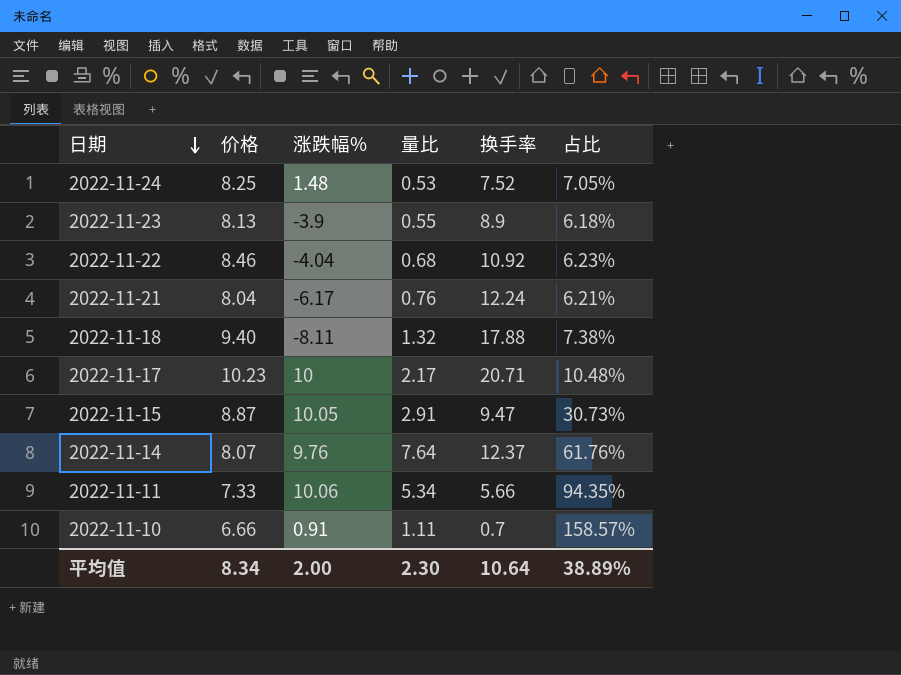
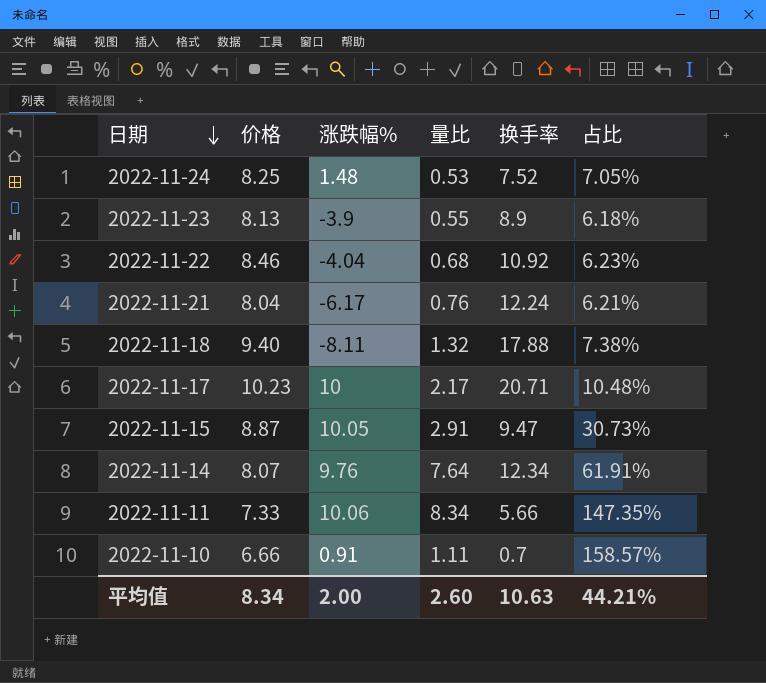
2022-11-14 | 换手率: 12.37 -> 12.34
2022-11-14 | 占比: 61.76% -> 61.91%
2022-11-11 | 量比: 5.34 -> 8.34
2022-11-11 | 占比: 94.35% -> 147.35%
平均值 | 量比: 2.30 -> 2.60
平均值 | 换手率: 10.64 -> 10.63
平均值 | 占比: 38.89% -> 44.21%

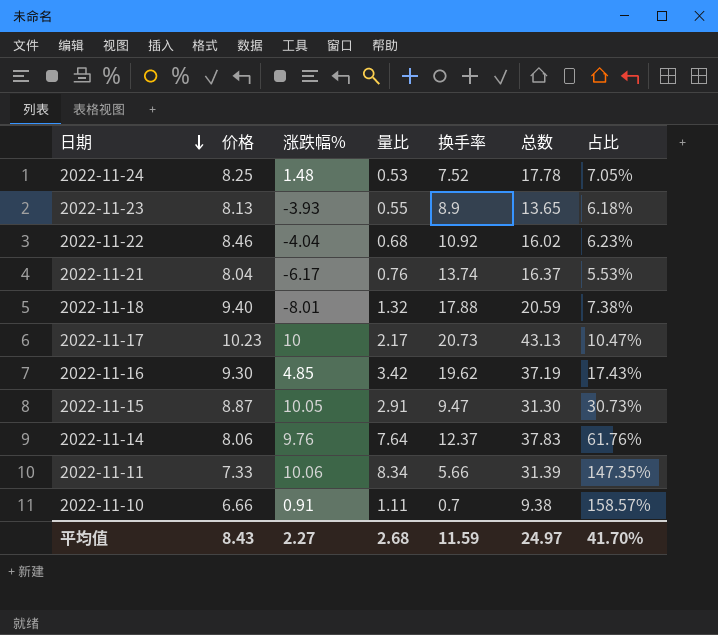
column 总数 | formula: none -> [价格] + [涨跌幅%] + [量比] + [换手率]
2022-11-23 | 涨跌幅%: -3.9 -> -3.93
2022-11-21 | 换手率: 12.24 -> 13.74
2022-11-21 | 占比: 6.21% -> 5.53%
2022-11-18 | 涨跌幅%: -8.11 -> -8.01
2022-11-17 | 换手率: 20.71 -> 20.73
2022-11-17 | 占比: 10.48% -> 10.47%
row 2022-11-16: none -> 9.30 | 4.85 | 3.42 | 19.62 | 37.19 | 17.43%
2022-11-14 | 价格: 8.07 -> 8.06
2022-11-14 | 换手率: 12.34 -> 12.37
2022-11-14 | 占比: 61.91% -> 61.76%
平均值 | 价格: 8.34 -> 8.43
平均值 | 涨跌幅%: 2.00 -> 2.27
平均值 | 量比: 2.60 -> 2.68
平均值 | 换手率: 10.63 -> 11.59
平均值 | 占比: 44.21% -> 41.70%

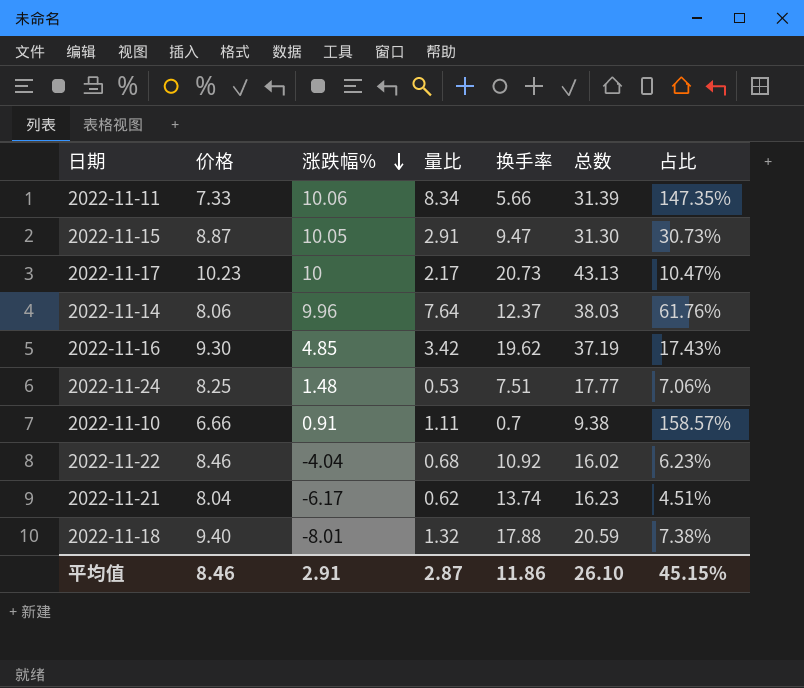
row order: 日期 descending -> 涨跌幅% descending
row 2022-11-23: 8.13 | -3.93 | 0.55 | 8.9 | 13.65 | 6.18% -> none
2022-11-14 | 涨跌幅%: 9.76 -> 9.96
2022-11-14 | 总数: 37.83 -> 38.03
2022-11-24 | 换手率: 7.52 -> 7.51
2022-11-24 | 总数: 17.78 -> 17.77
2022-11-24 | 占比: 7.05% -> 7.06%
2022-11-21 | 量比: 0.76 -> 0.62
2022-11-21 | 总数: 16.37 -> 16.23
2022-11-21 | 占比: 5.53% -> 4.51%
平均值 | 价格: 8.43 -> 8.46
平均值 | 涨跌幅%: 2.27 -> 2.91
平均值 | 量比: 2.68 -> 2.87
平均值 | 换手率: 11.59 -> 11.86
平均值 | 总数: 24.97 -> 26.10
平均值 | 占比: 41.70% -> 45.15%

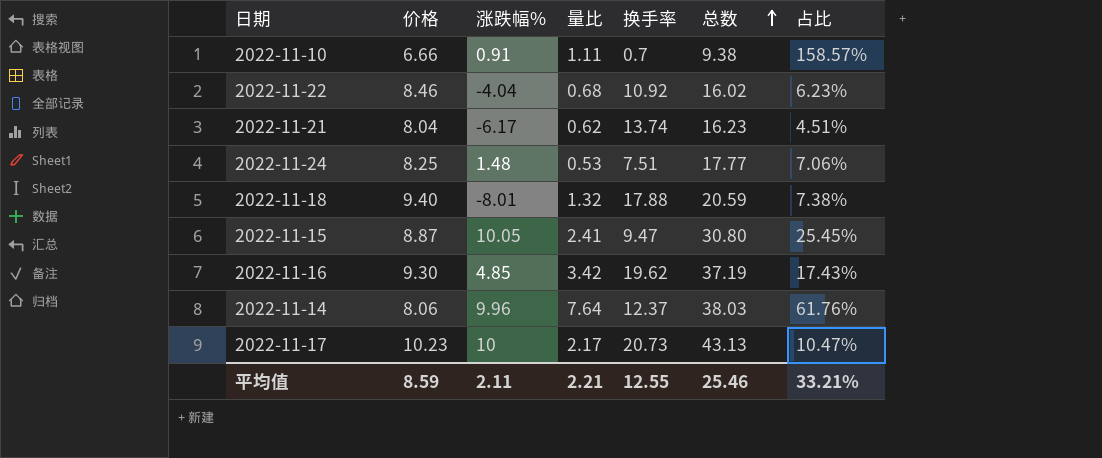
row order: 涨跌幅% descending -> 总数 ascending
row 2022-11-11: 7.33 | 10.06 | 8.34 | 5.66 | 31.39 | 147.35% -> none
2022-11-15 | 量比: 2.91 -> 2.41
2022-11-15 | 总数: 31.30 -> 30.80
2022-11-15 | 占比: 30.73% -> 25.45%
平均值 | 价格: 8.46 -> 8.59
平均值 | 涨跌幅%: 2.91 -> 2.11
平均值 | 量比: 2.87 -> 2.21
平均值 | 换手率: 11.86 -> 12.55
平均值 | 总数: 26.10 -> 25.46
平均值 | 占比: 45.15% -> 33.21%

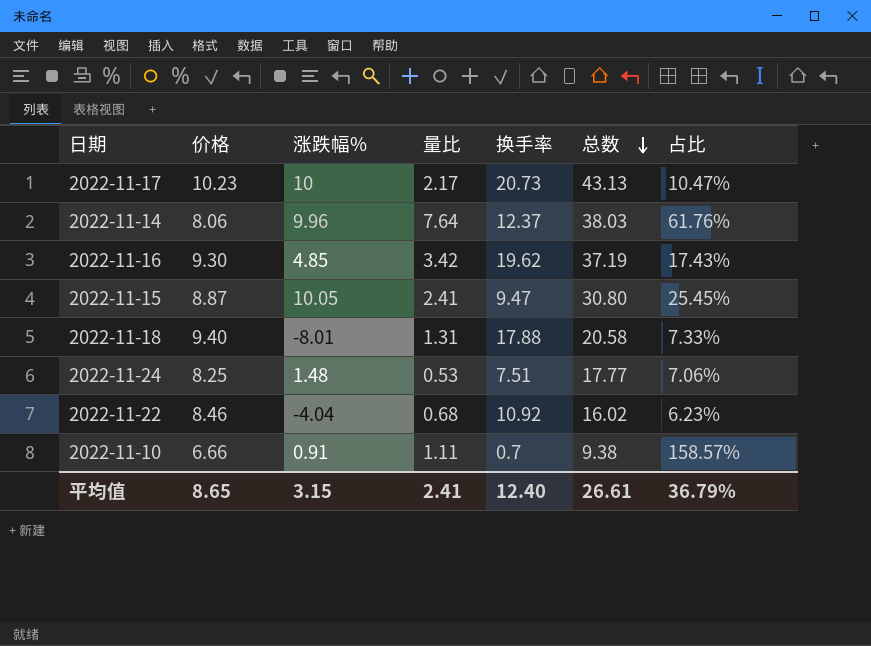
row order: 总数 ascending -> 总数 descending
row 2022-11-21: 8.04 | -6.17 | 0.62 | 13.74 | 16.23 | 4.51% -> none
2022-11-18 | 量比: 1.32 -> 1.31
2022-11-18 | 总数: 20.59 -> 20.58
2022-11-18 | 占比: 7.38% -> 7.33%
平均值 | 价格: 8.59 -> 8.65
平均值 | 涨跌幅%: 2.11 -> 3.15
平均值 | 量比: 2.21 -> 2.41
平均值 | 换手率: 12.55 -> 12.40
平均值 | 总数: 25.46 -> 26.61
平均值 | 占比: 33.21% -> 36.79%

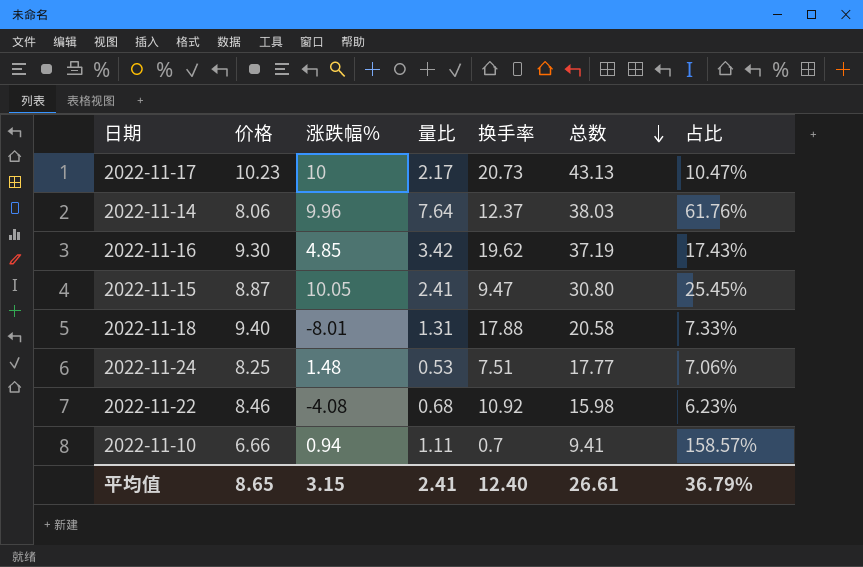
2022-11-22 | 涨跌幅%: -4.04 -> -4.08
2022-11-22 | 总数: 16.02 -> 15.98
2022-11-10 | 涨跌幅%: 0.91 -> 0.94
2022-11-10 | 总数: 9.38 -> 9.41

